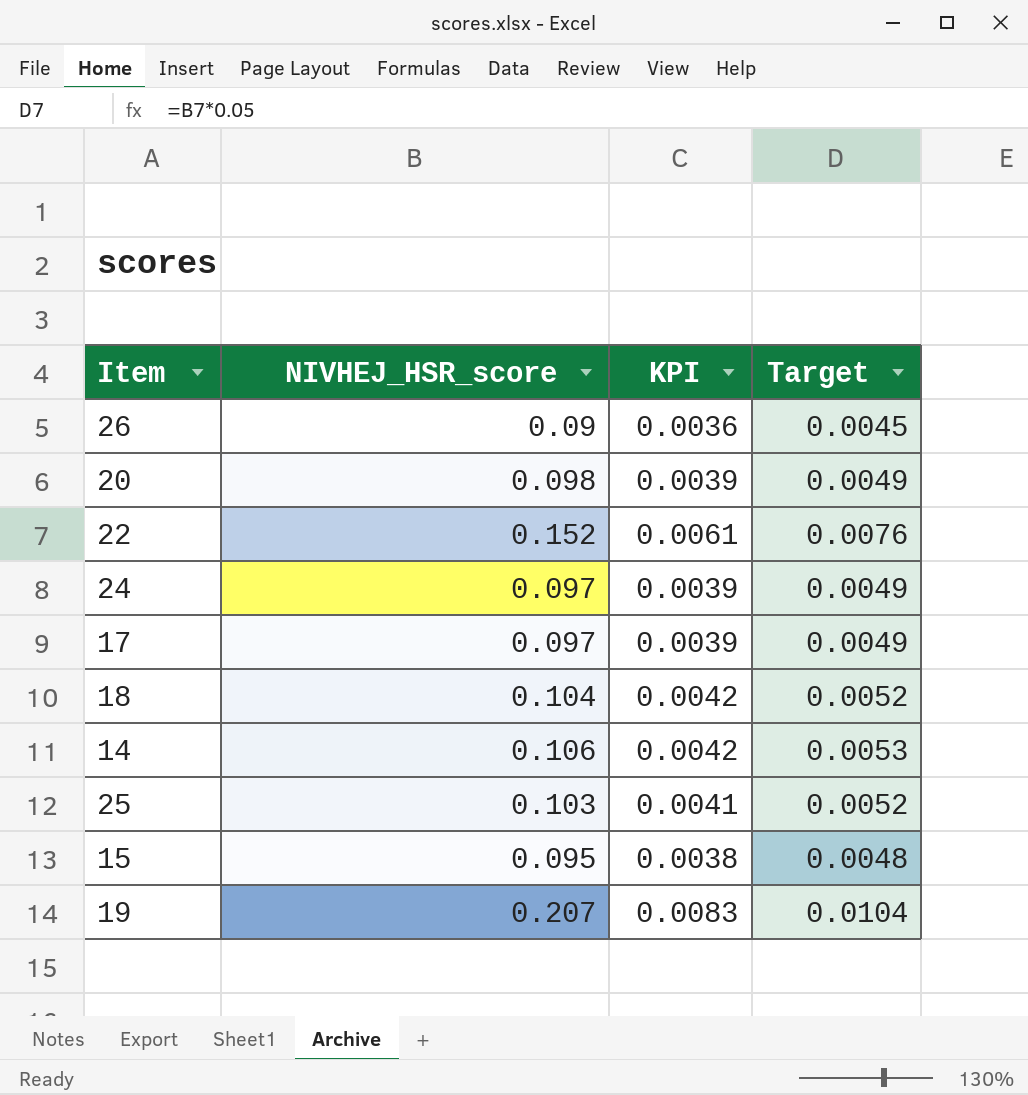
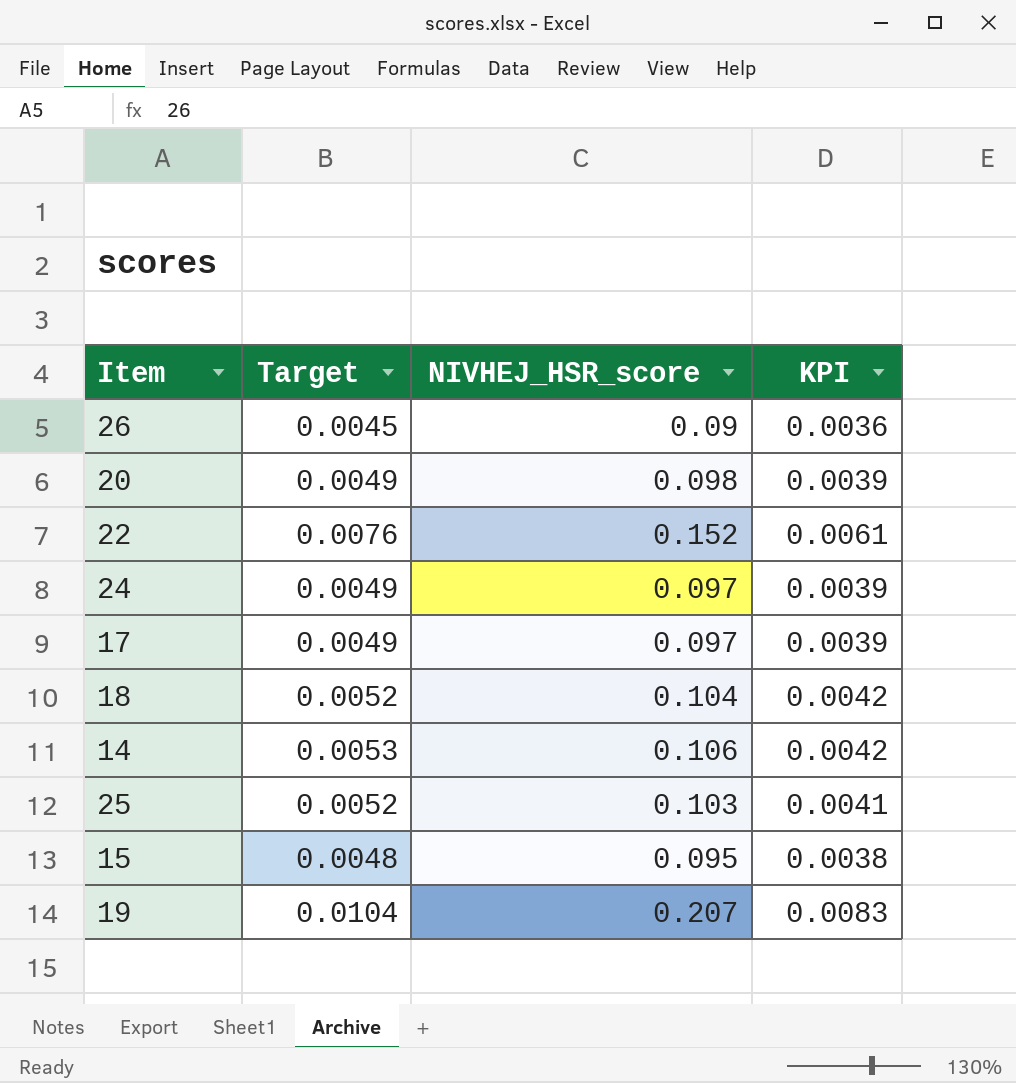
column Target | position: 4 -> 2

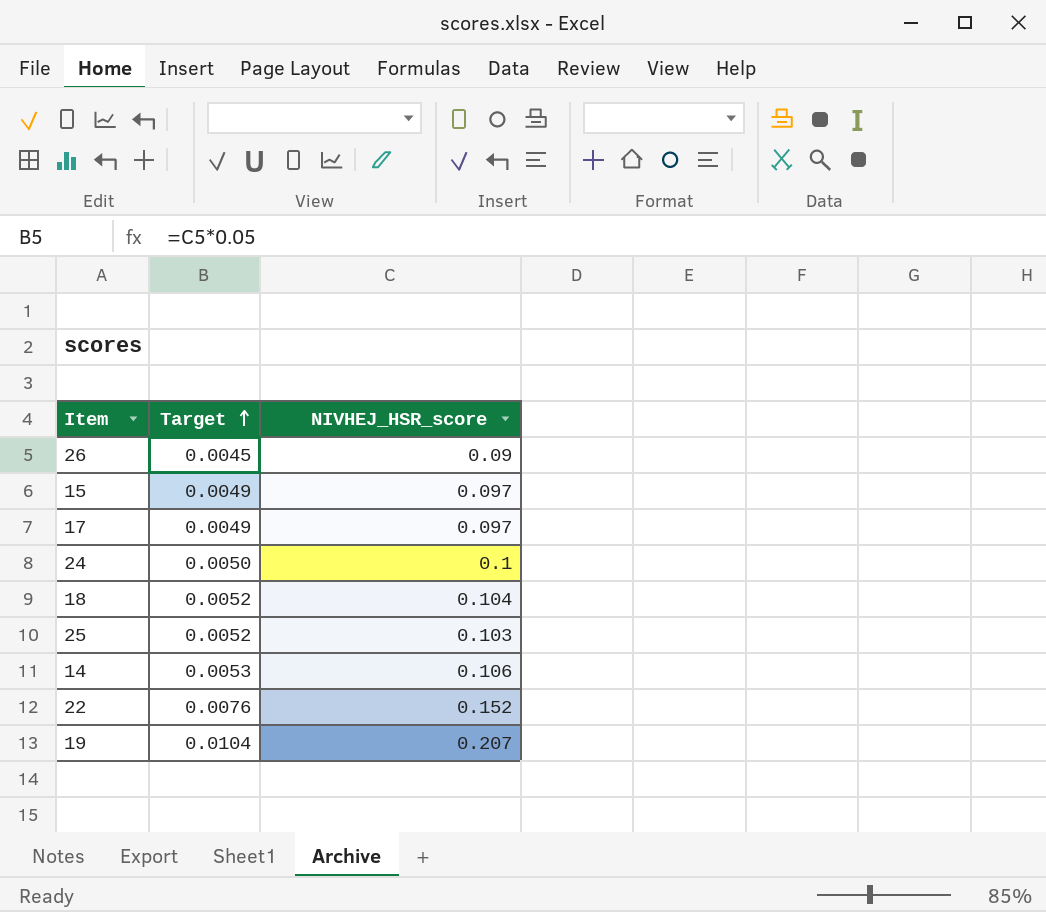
row order: none -> Target ascending
column KPI | formula: [NIVHEJ_HSR_score] * 0.04 -> none
row 20: 0.0049 | 0.098 | 0.0039 -> none
15 | Target: 0.0048 -> 0.0049
15 | NIVHEJ_HSR_score: 0.095 -> 0.097
24 | Target: 0.0049 -> 0.0050
24 | NIVHEJ_HSR_score: 0.097 -> 0.1

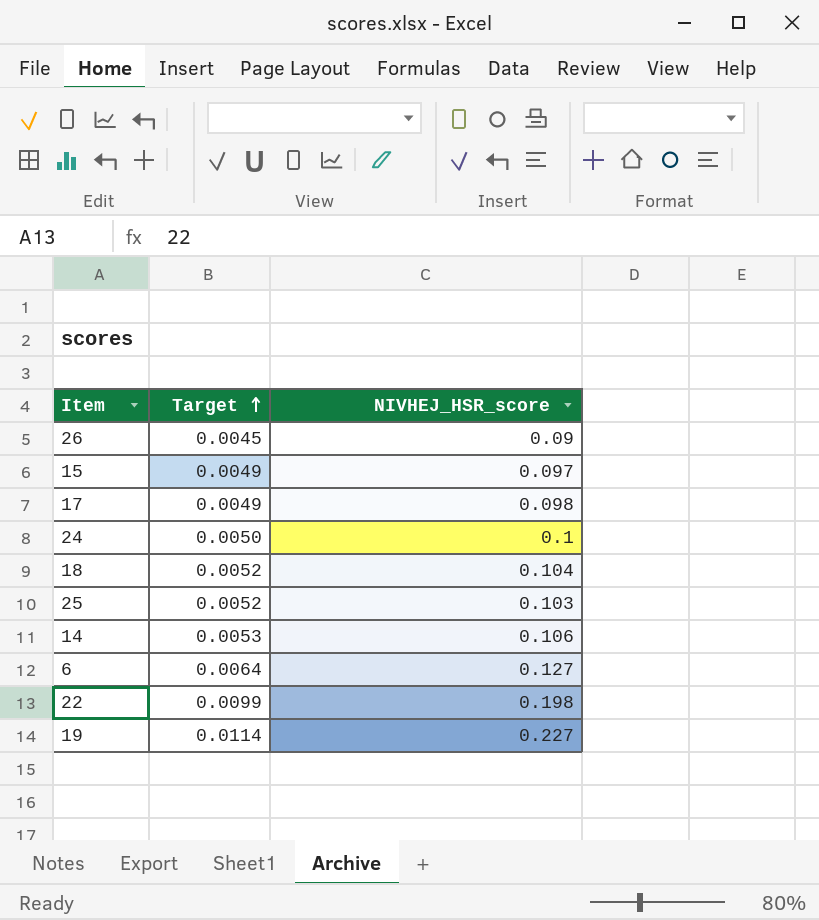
17 | NIVHEJ_HSR_score: 0.097 -> 0.098
row 6: none -> 0.0064 | 0.127
22 | Target: 0.0076 -> 0.0099
22 | NIVHEJ_HSR_score: 0.152 -> 0.198
19 | Target: 0.0104 -> 0.0114
19 | NIVHEJ_HSR_score: 0.207 -> 0.227

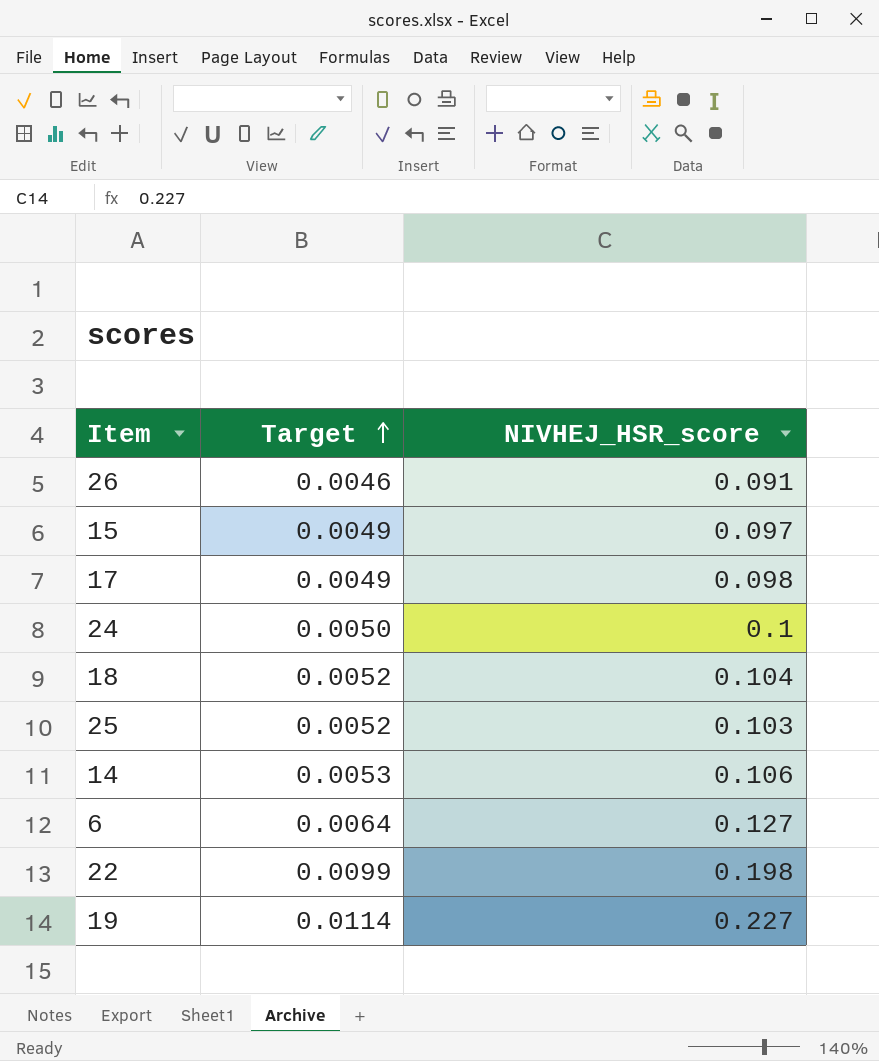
26 | Target: 0.0045 -> 0.0046
26 | NIVHEJ_HSR_score: 0.09 -> 0.091

